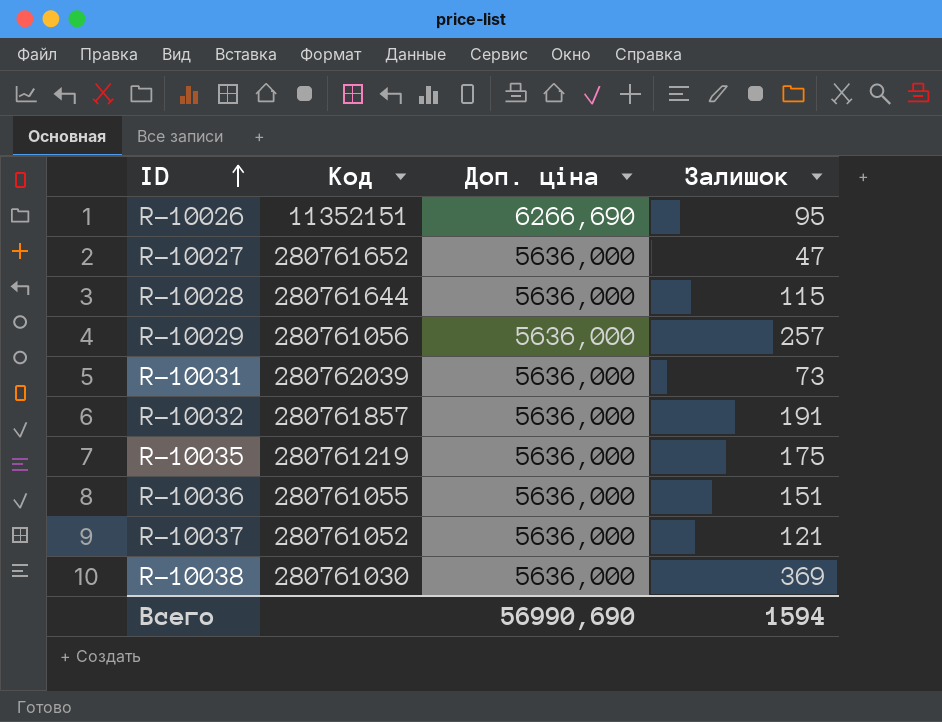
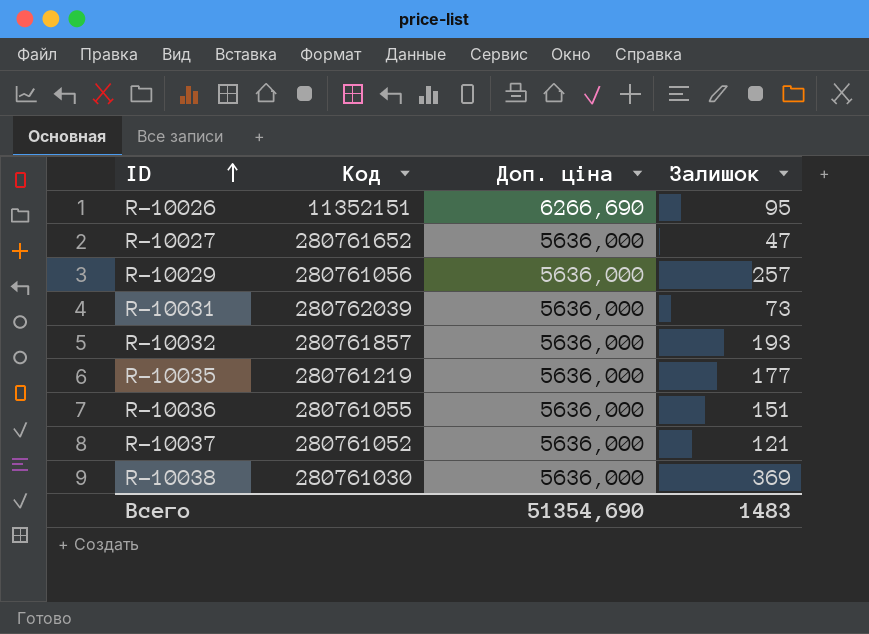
row R-10028: 280761644 | 5636,000 | 115 -> none
R-10032 | Залишок: 191 -> 193
R-10035 | Залишок: 175 -> 177
Всего | Доп. ціна: 56990,690 -> 51354,690
Всего | Залишок: 1594 -> 1483

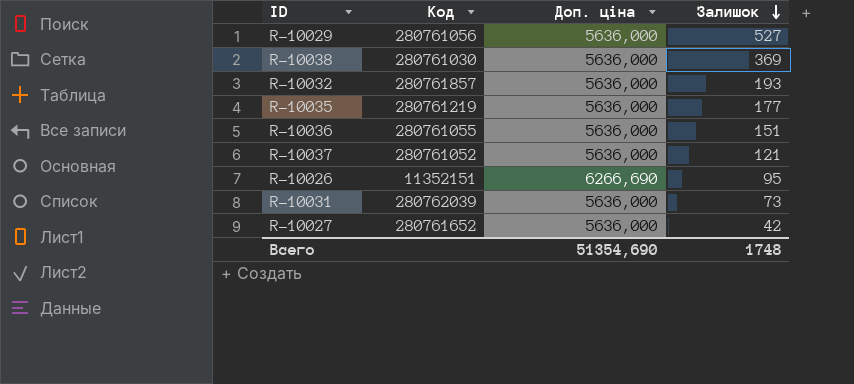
row order: ID ascending -> Залишок descending
R-10029 | Залишок: 257 -> 527
R-10027 | Залишок: 47 -> 42
Всего | Залишок: 1483 -> 1748

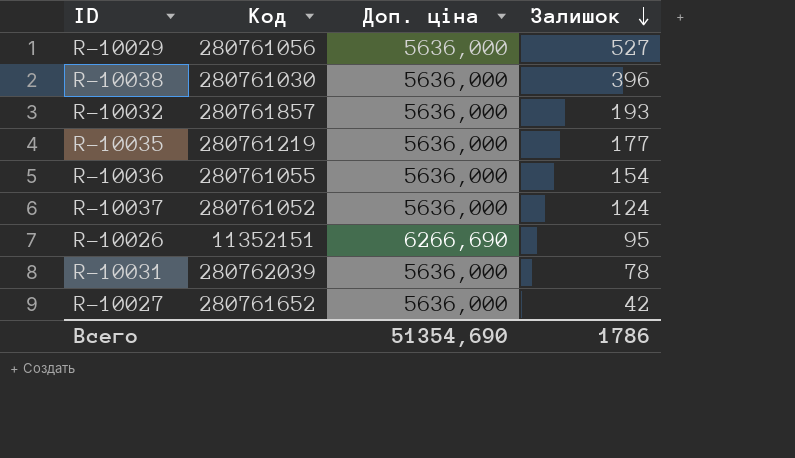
R-10038 | Залишок: 369 -> 396
R-10036 | Залишок: 151 -> 154
R-10037 | Залишок: 121 -> 124
R-10031 | Залишок: 73 -> 78
Всего | Залишок: 1748 -> 1786

